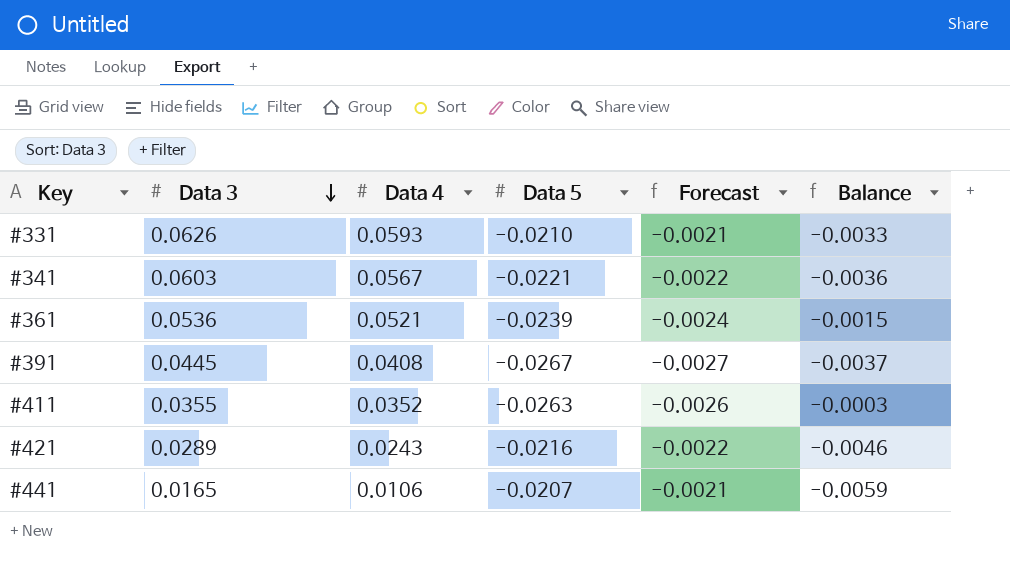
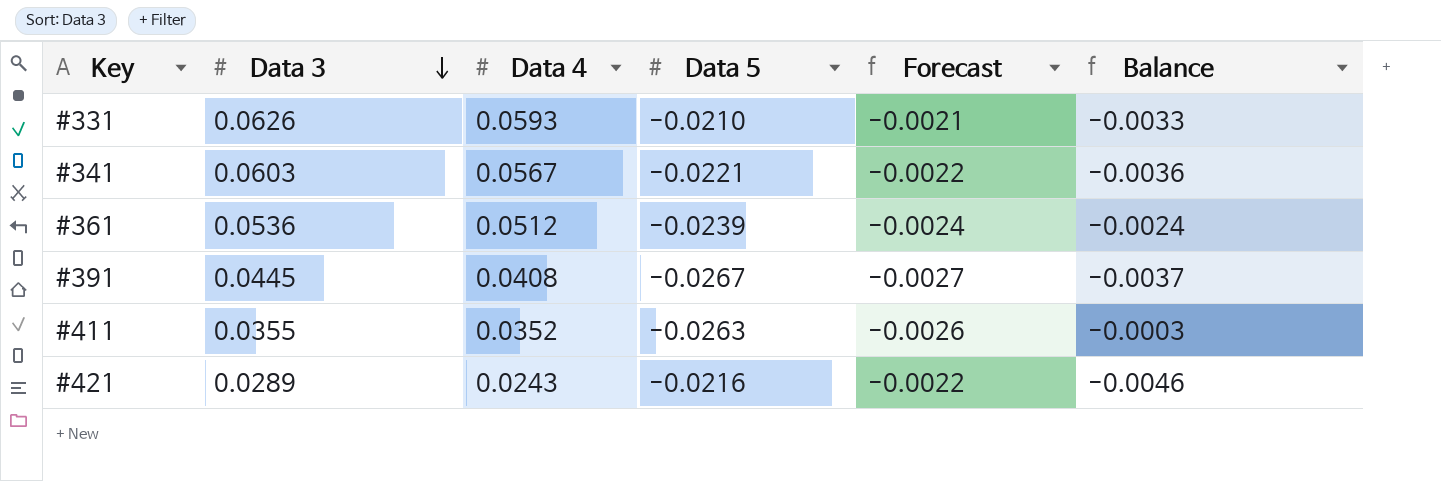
row #441: 0.0165 | 0.0106 | -0.0207 | -0.0021 | -0.0059 -> none
#361 | Data 4: 0.0521 -> 0.0512
#361 | Balance: -0.0015 -> -0.0024

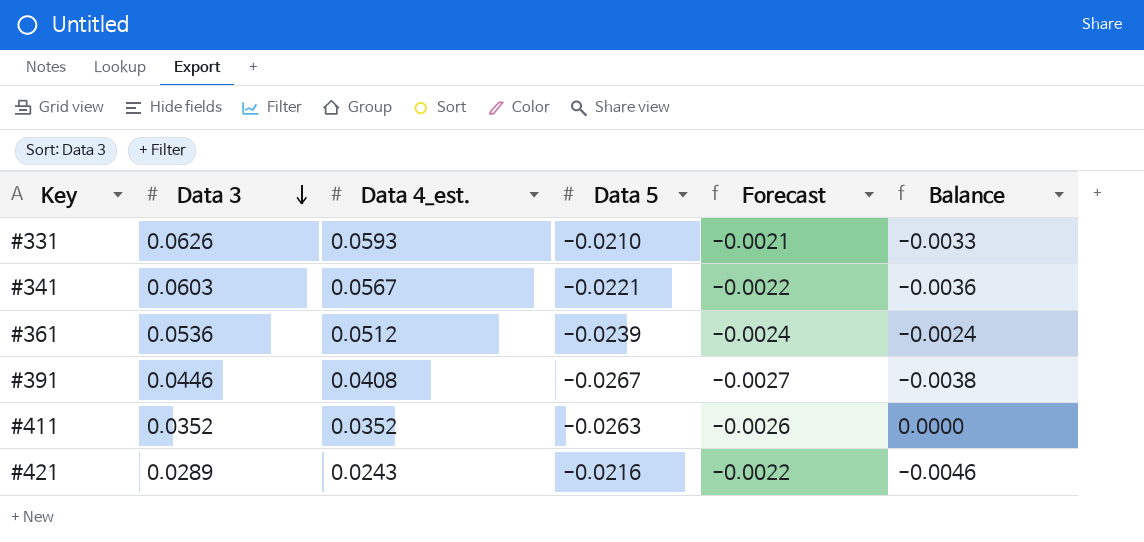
column name: Data 4 -> Data 4_est.
#391 | Data 3: 0.0445 -> 0.0446
#391 | Balance: -0.0037 -> -0.0038
#411 | Data 3: 0.0355 -> 0.0352
#411 | Balance: -0.0003 -> 0.0000

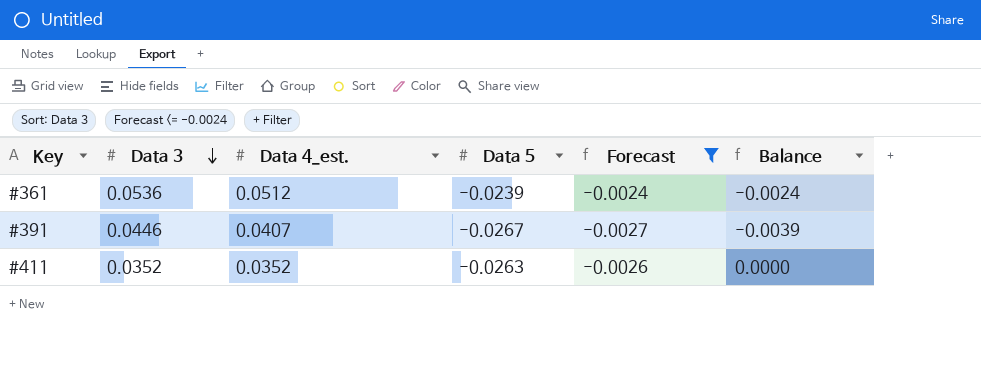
filter: none -> Forecast <= -0.0024
#391 | Data 4_est.: 0.0408 -> 0.0407
#391 | Balance: -0.0038 -> -0.0039

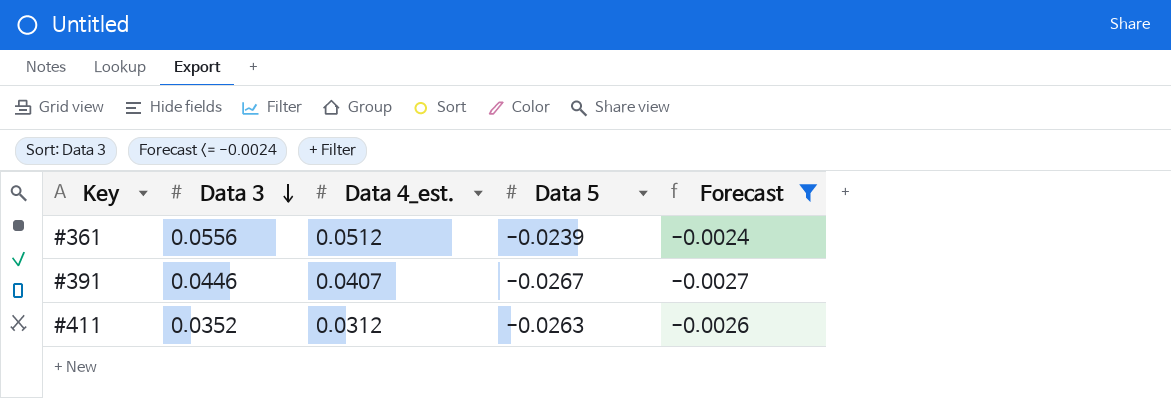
column Balance | formula: [Data 4_est.] - [Data 3] -> none
#361 | Data 3: 0.0536 -> 0.0556
#411 | Data 4_est.: 0.0352 -> 0.0312

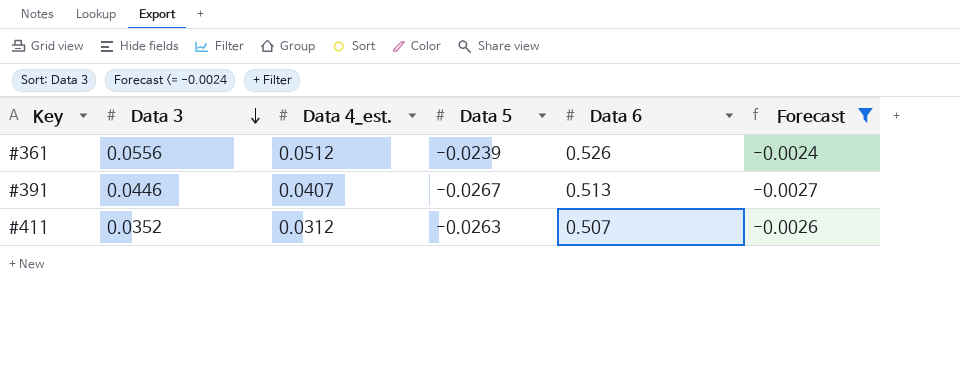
column Data 6 | position: none -> 5

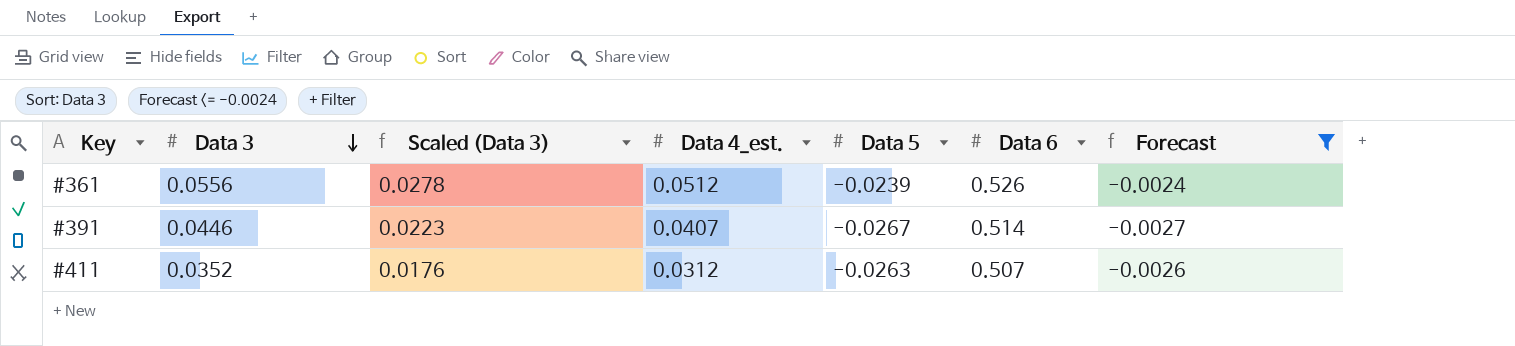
column Scaled (Data 3) | formula: none -> [Data 3] * 0.5
#391 | Data 6: 0.513 -> 0.514

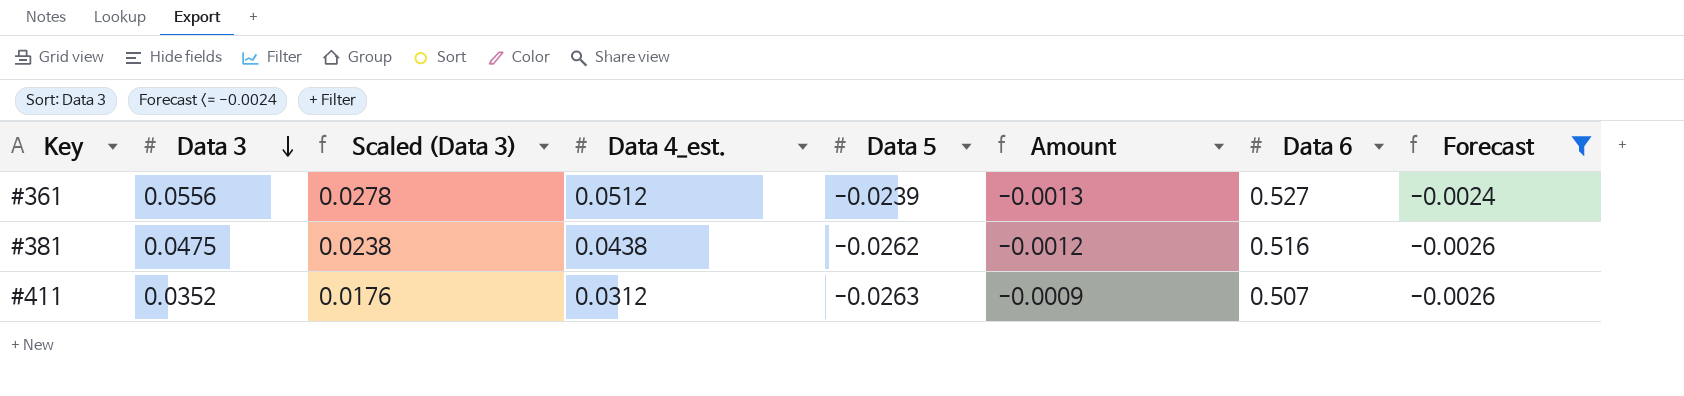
column Amount | formula: none -> [Data 3] * [Data 5]
row #391: 0.0446 | 0.0223 | 0.0407 | -0.0267 | 0.514 | -0.0027 -> none
#361 | Data 6: 0.526 -> 0.527
row #381: none -> 0.0475 | 0.0238 | 0.0438 | -0.0262 | -0.0012 | 0.516 | -0.0026

